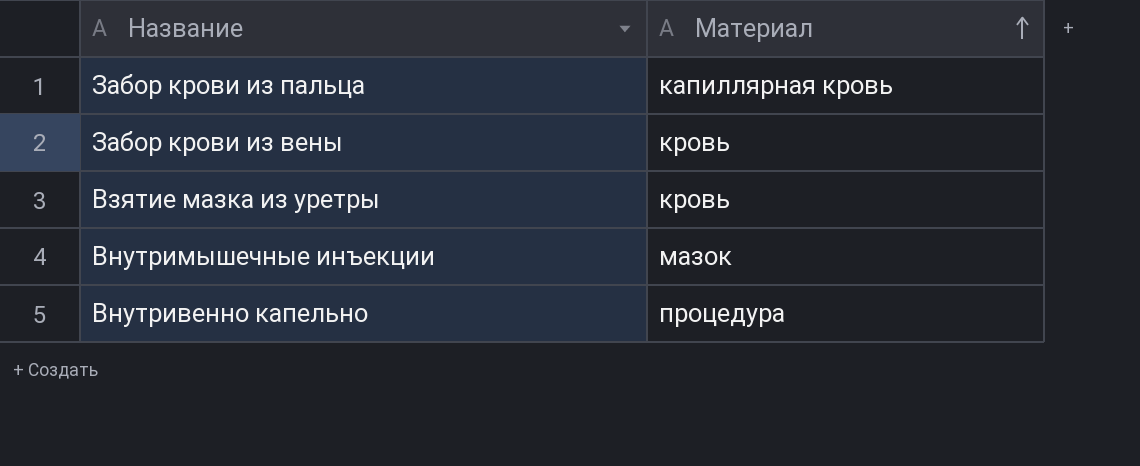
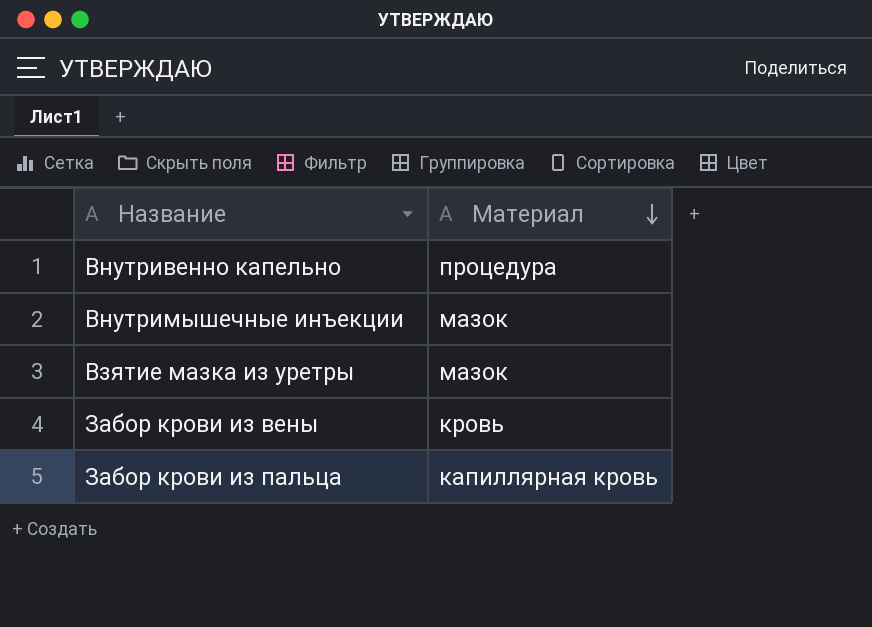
row order: Материал ascending -> Материал descending
Взятие мазка из уретры | Материал: кровь -> мазок

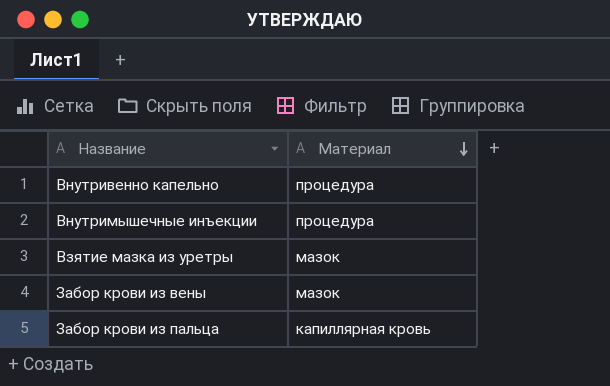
Внутримышечные инъекции | Материал: мазок -> процедура
Забор крови из вены | Материал: кровь -> мазок

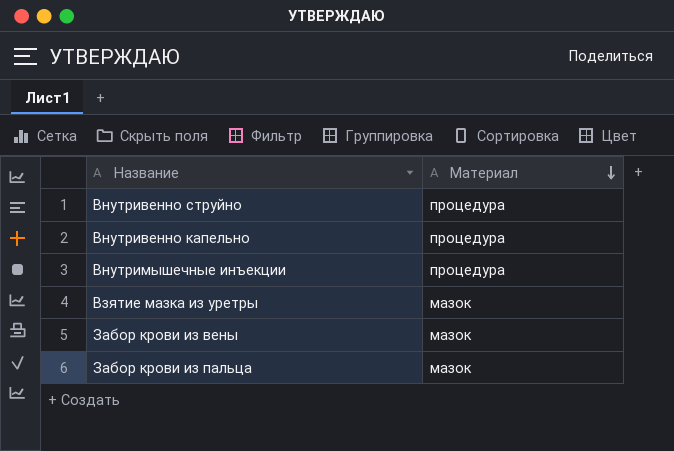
row Внутривенно струйно: none -> процедура
Забор крови из пальца | Материал: капиллярная кровь -> мазок

